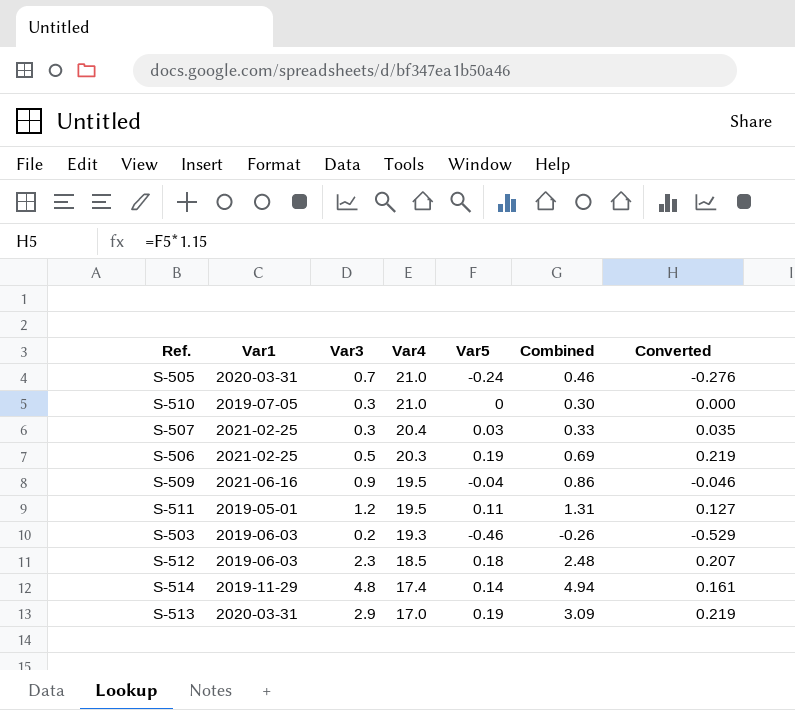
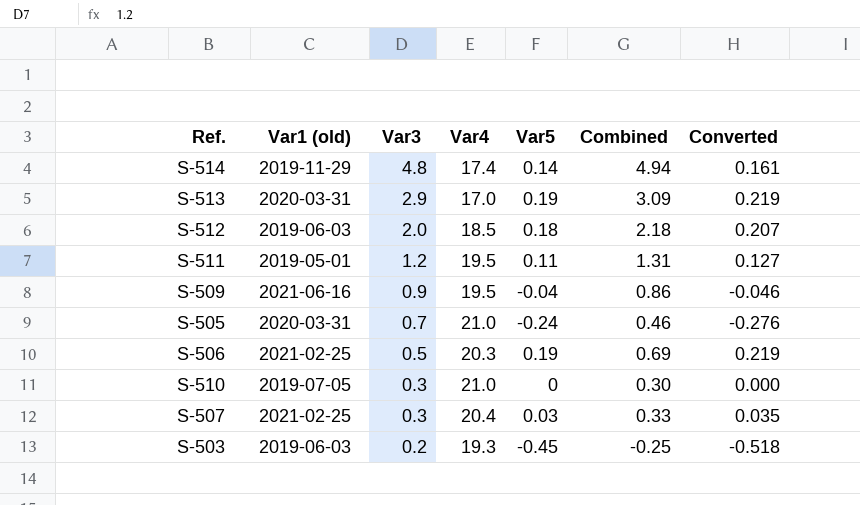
row order: Var4 descending -> Var3 descending
column name: Var1 -> Var1 (old)
S-512 | Var3: 2.3 -> 2.0
S-512 | Combined: 2.48 -> 2.18
S-503 | Var5: -0.46 -> -0.45
S-503 | Combined: -0.26 -> -0.25
S-503 | Converted: -0.529 -> -0.518

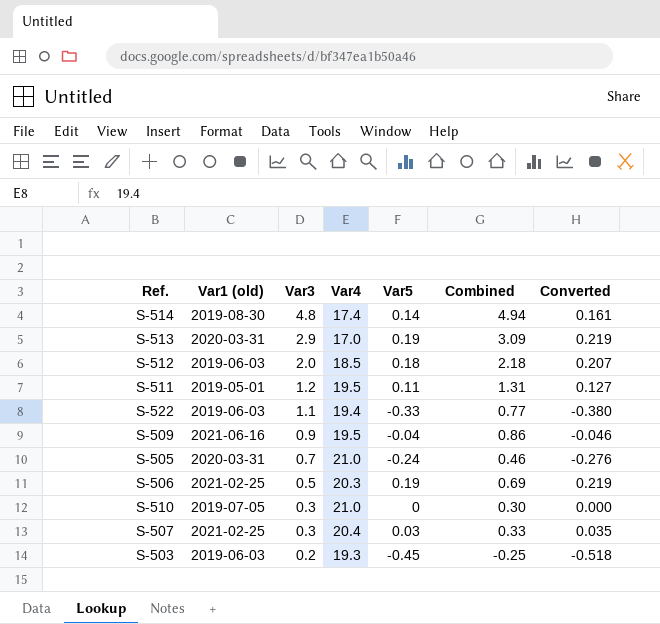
S-514 | Var1 (old): 2019-11-29 -> 2019-08-30
row S-522: none -> 2019-06-03 | 1.1 | 19.4 | -0.33 | 0.77 | -0.380

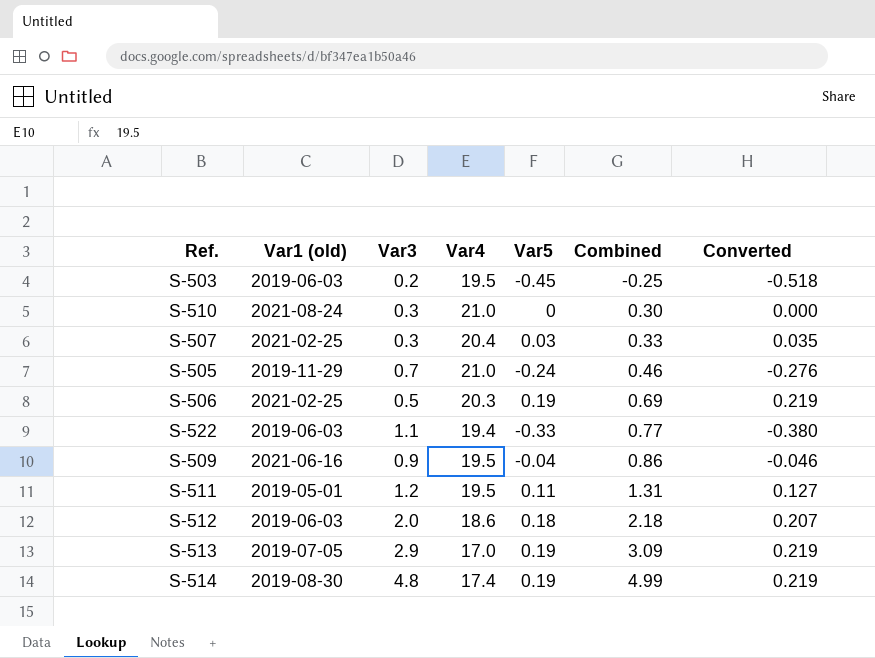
row order: Var3 descending -> Combined ascending
S-503 | Var4: 19.3 -> 19.5
S-510 | Var1 (old): 2019-07-05 -> 2021-08-24
S-505 | Var1 (old): 2020-03-31 -> 2019-11-29
S-512 | Var4: 18.5 -> 18.6
S-513 | Var1 (old): 2020-03-31 -> 2019-07-05
S-514 | Var5: 0.14 -> 0.19
S-514 | Combined: 4.94 -> 4.99
S-514 | Converted: 0.161 -> 0.219

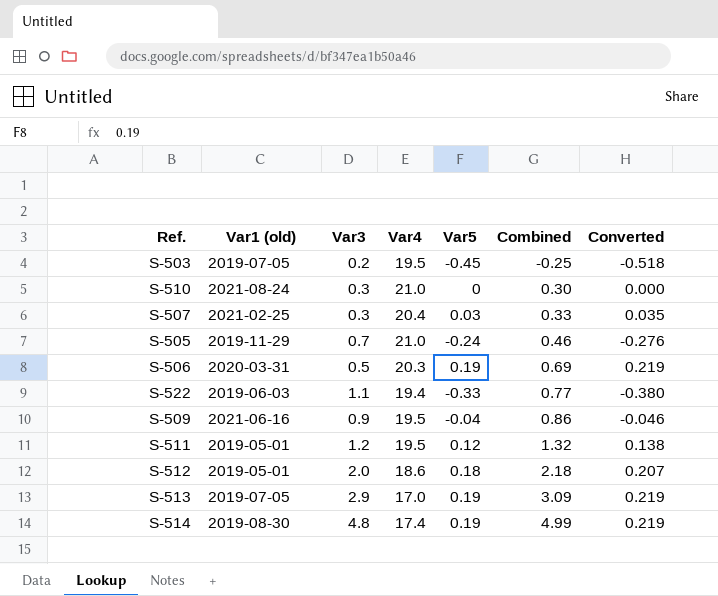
S-503 | Var1 (old): 2019-06-03 -> 2019-07-05
S-506 | Var1 (old): 2021-02-25 -> 2020-03-31
S-511 | Var5: 0.11 -> 0.12
S-511 | Combined: 1.31 -> 1.32
S-511 | Converted: 0.127 -> 0.138
S-512 | Var1 (old): 2019-06-03 -> 2019-05-01

